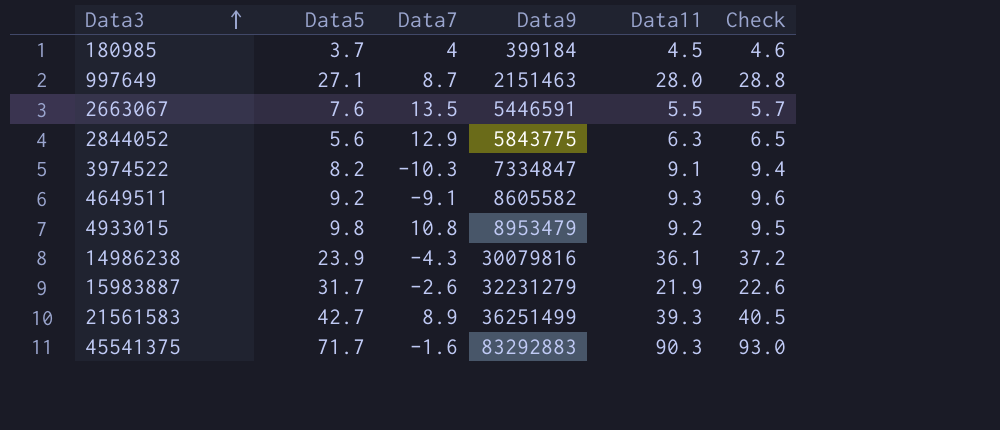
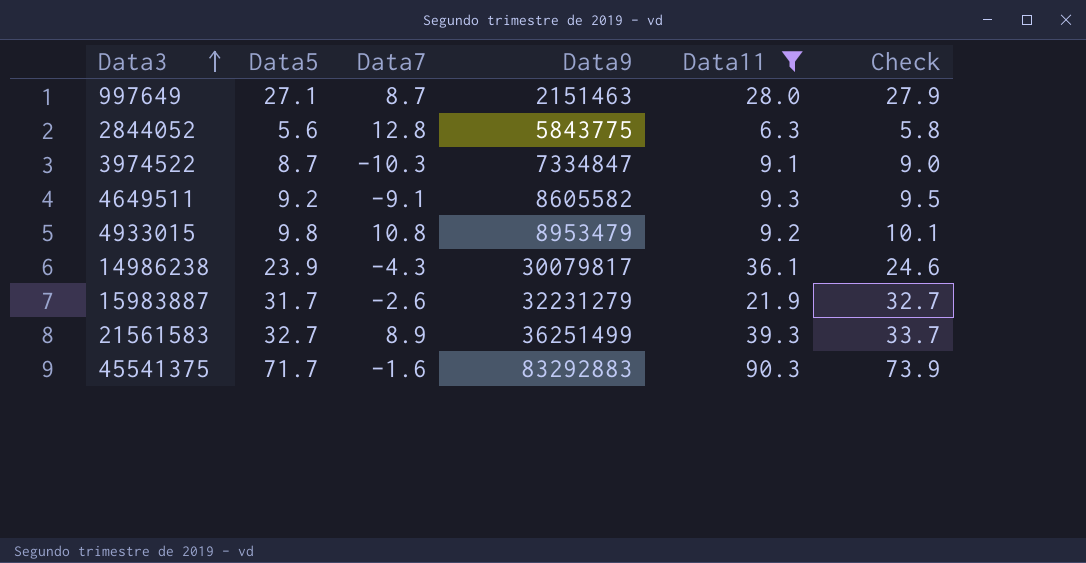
filter: none -> Data11 >= 6.3
column Check | formula: [Data11] * 1.03 -> [Data5] * 1.03
2844052 | Data7: 12.9 -> 12.8
3974522 | Data5: 8.2 -> 8.7
14986238 | Data9: 30079816 -> 30079817
21561583 | Data5: 42.7 -> 32.7

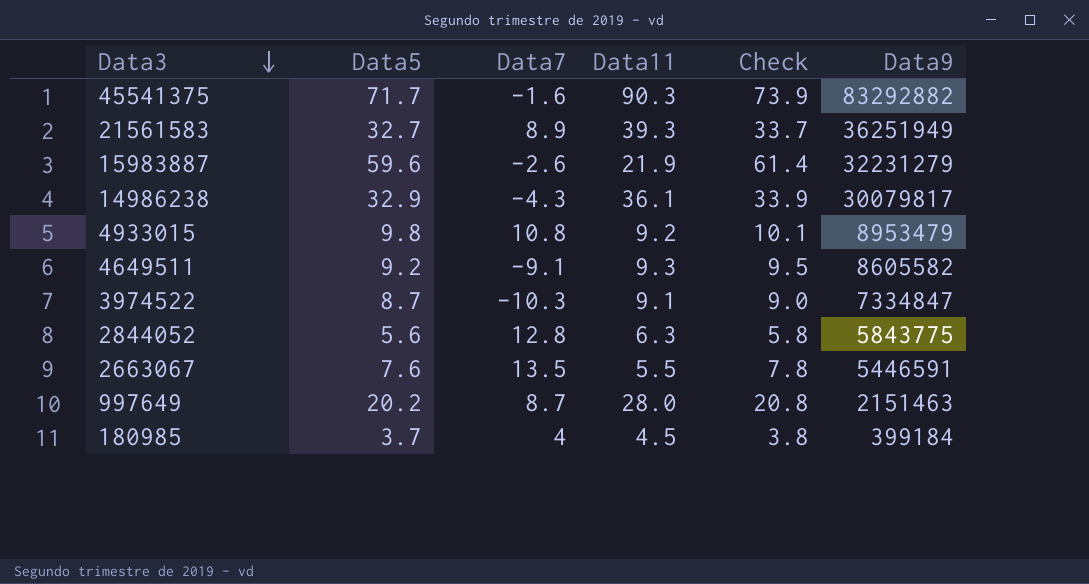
filter: Data11 >= 6.3 -> none
row order: Data3 ascending -> Data3 descending
column Data9 | position: 4 -> 6
45541375 | Data9: 83292883 -> 83292882
21561583 | Data9: 36251499 -> 36251949
15983887 | Data5: 31.7 -> 59.6
15983887 | Check: 32.7 -> 61.4
14986238 | Data5: 23.9 -> 32.9
14986238 | Check: 24.6 -> 33.9
997649 | Data5: 27.1 -> 20.2
997649 | Check: 27.9 -> 20.8

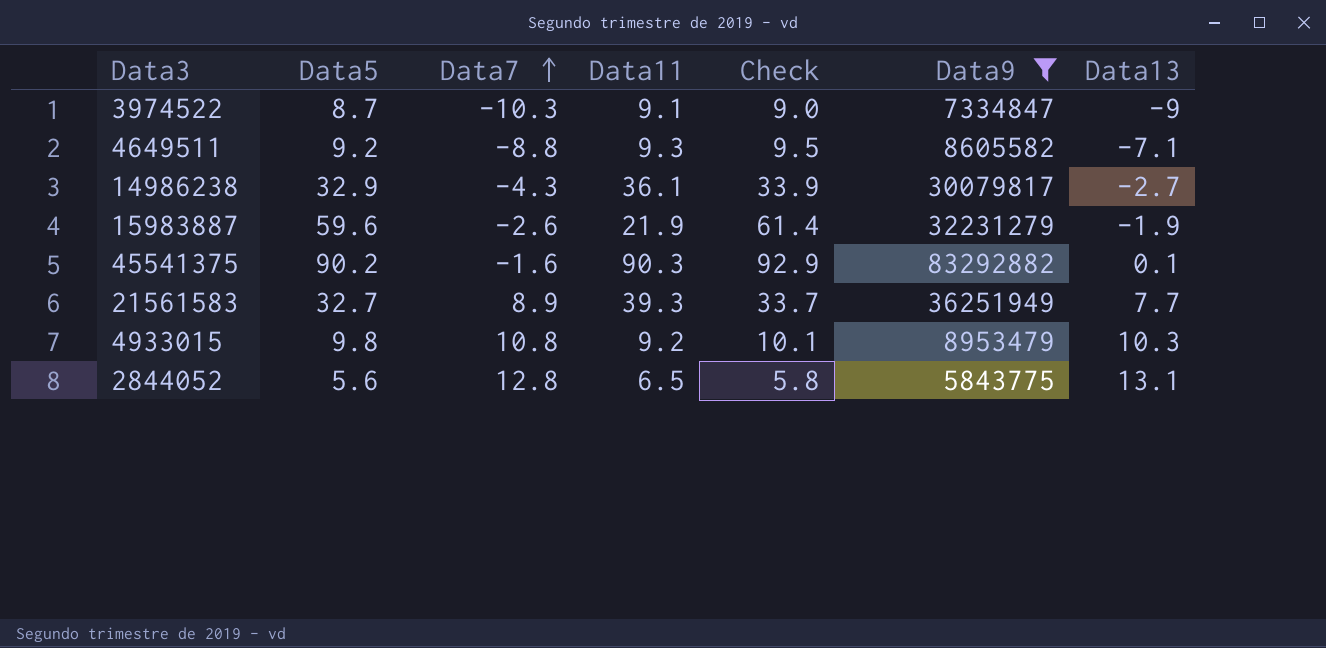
filter: none -> Data9 >= 5843775
row order: Data3 descending -> Data7 ascending
column Data13 | position: none -> 7
4649511 | Data7: -9.1 -> -8.8
45541375 | Data5: 71.7 -> 90.2
45541375 | Check: 73.9 -> 92.9
2844052 | Data11: 6.3 -> 6.5

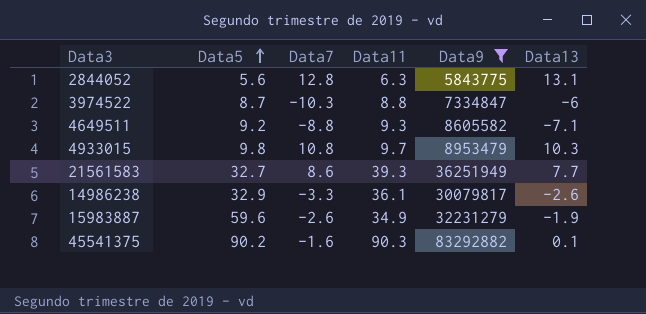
row order: Data7 ascending -> Data5 ascending
column Check | formula: [Data5] * 1.03 -> none
2844052 | Data11: 6.5 -> 6.3
3974522 | Data11: 9.1 -> 8.8
3974522 | Data13: -9 -> -6
4933015 | Data11: 9.2 -> 9.7
21561583 | Data7: 8.9 -> 8.6
14986238 | Data7: -4.3 -> -3.3
14986238 | Data13: -2.7 -> -2.6
15983887 | Data11: 21.9 -> 34.9

